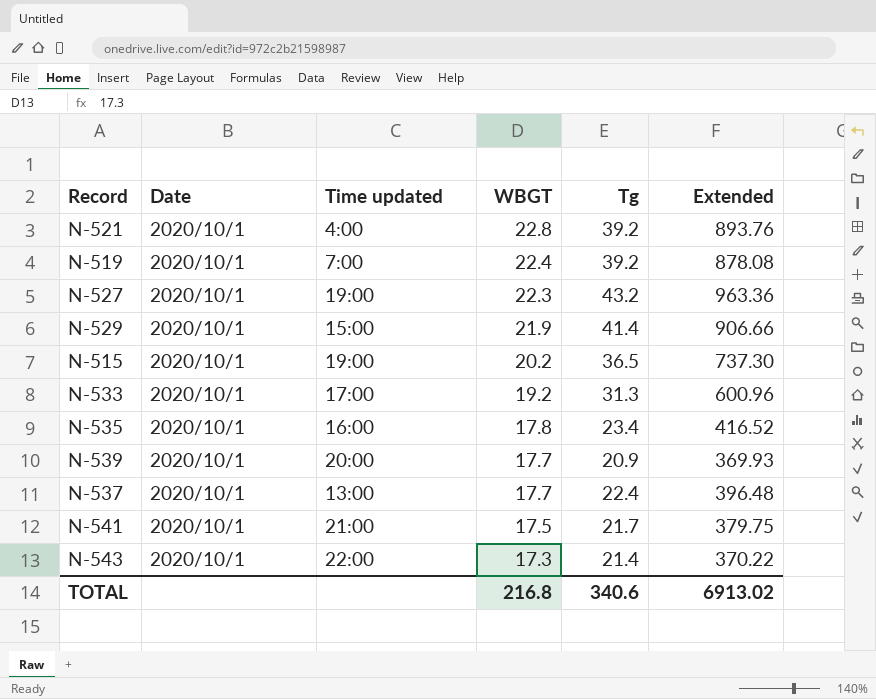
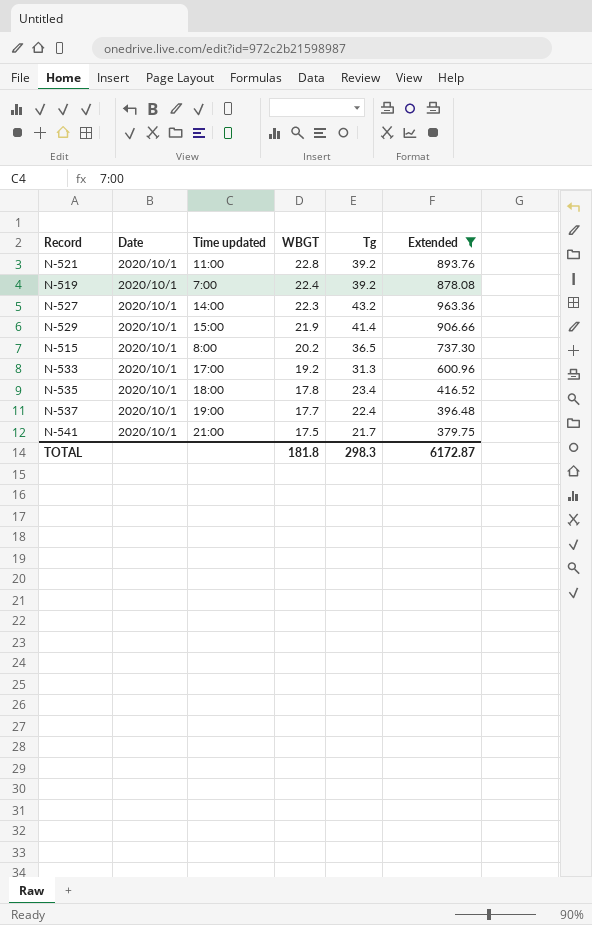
filter: none -> Extended >= 379.75
N-521 | Time updated: 4:00 -> 11:00
N-527 | Time updated: 19:00 -> 14:00
N-515 | Time updated: 19:00 -> 8:00
N-535 | Time updated: 16:00 -> 18:00
N-537 | Time updated: 13:00 -> 19:00
TOTAL | WBGT: 216.8 -> 181.8
TOTAL | Tg: 340.6 -> 298.3
TOTAL | Extended: 6913.02 -> 6172.87

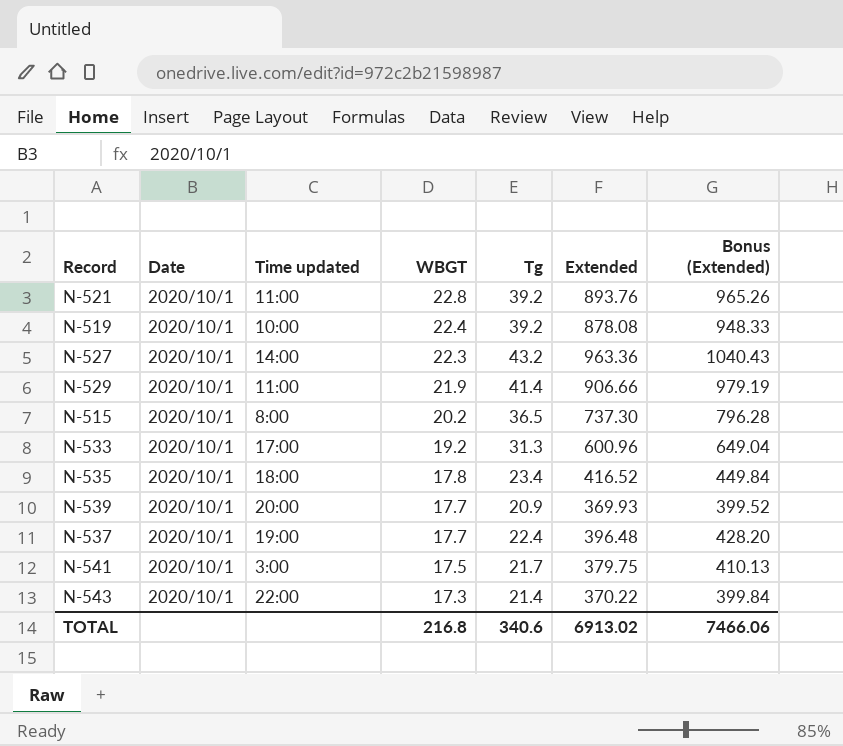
filter: Extended >= 379.75 -> none
column Bonus (Extended) | formula: none -> [Extended] * 1.08
N-519 | Time updated: 7:00 -> 10:00
N-529 | Time updated: 15:00 -> 11:00
N-541 | Time updated: 21:00 -> 3:00
TOTAL | WBGT: 181.8 -> 216.8
TOTAL | Tg: 298.3 -> 340.6
TOTAL | Extended: 6172.87 -> 6913.02

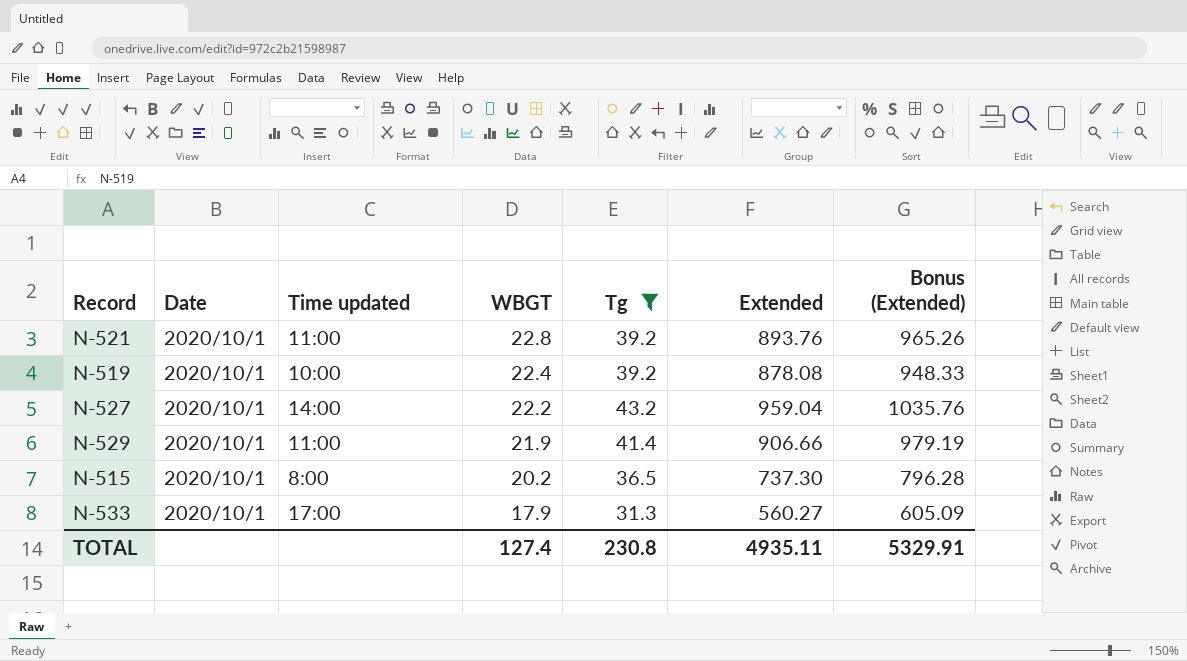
filter: none -> Tg >= 31.3
N-527 | WBGT: 22.3 -> 22.2
N-527 | Extended: 963.36 -> 959.04
N-527 | Bonus (Extended): 1040.43 -> 1035.76
N-533 | WBGT: 19.2 -> 17.9
N-533 | Extended: 600.96 -> 560.27
N-533 | Bonus (Extended): 649.04 -> 605.09
TOTAL | WBGT: 216.8 -> 127.4
TOTAL | Tg: 340.6 -> 230.8
TOTAL | Extended: 6913.02 -> 4935.11
TOTAL | Bonus (Extended): 7466.06 -> 5329.91

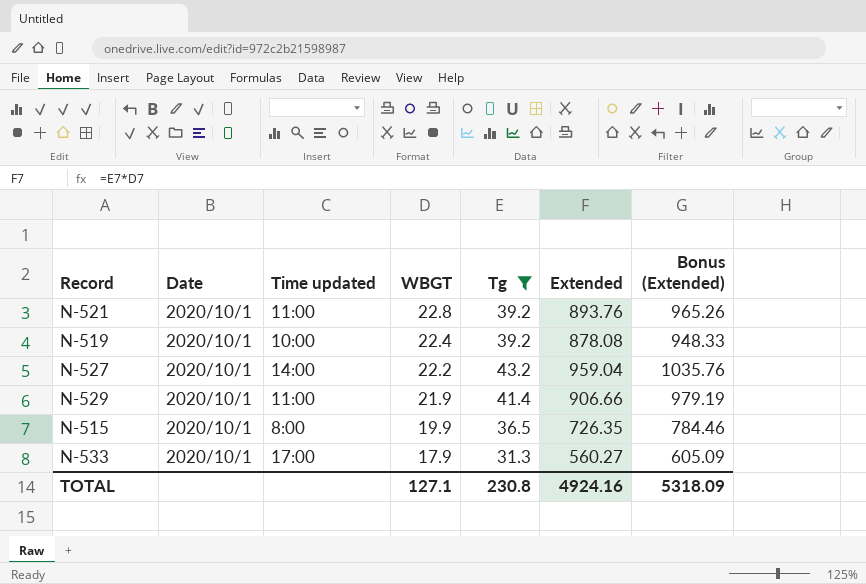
N-515 | WBGT: 20.2 -> 19.9
N-515 | Extended: 737.30 -> 726.35
N-515 | Bonus (Extended): 796.28 -> 784.46
TOTAL | WBGT: 127.4 -> 127.1
TOTAL | Extended: 4935.11 -> 4924.16
TOTAL | Bonus (Extended): 5329.91 -> 5318.09

